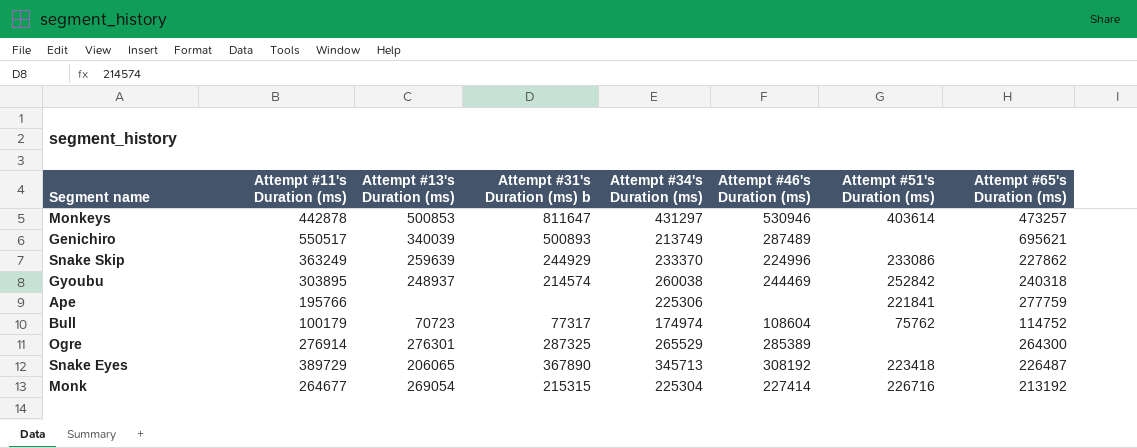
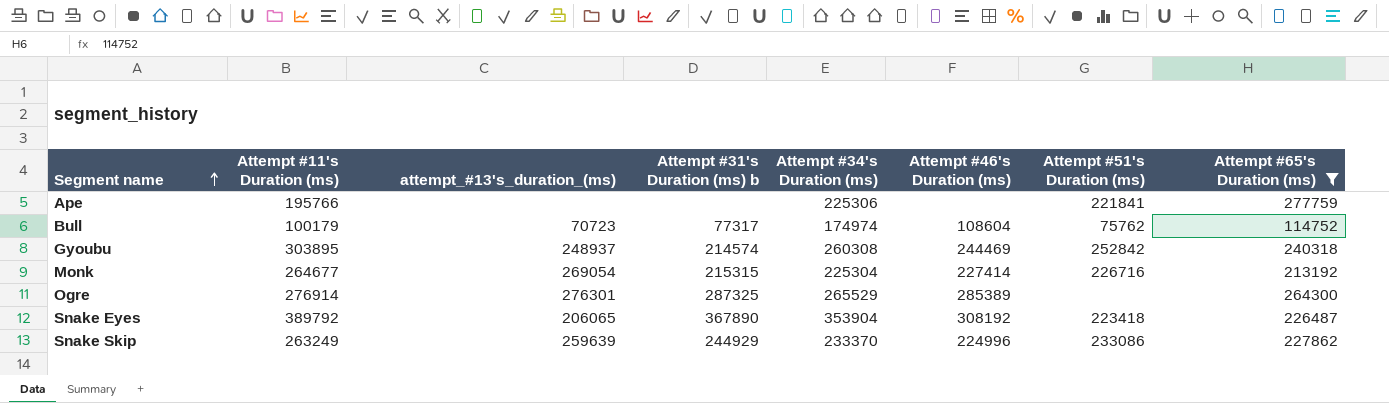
filter: none -> Attempt #65's Duration (ms) <= 277759
row order: none -> Segment name ascending
column name: Attempt #13's Duration (ms) -> attempt_#13's_duration_(ms)
Gyoubu | Attempt #34's Duration (ms): 260038 -> 260308
Snake Eyes | Attempt #11's Duration (ms): 389729 -> 389792
Snake Eyes | Attempt #34's Duration (ms): 345713 -> 353904
Snake Skip | Attempt #11's Duration (ms): 363249 -> 263249

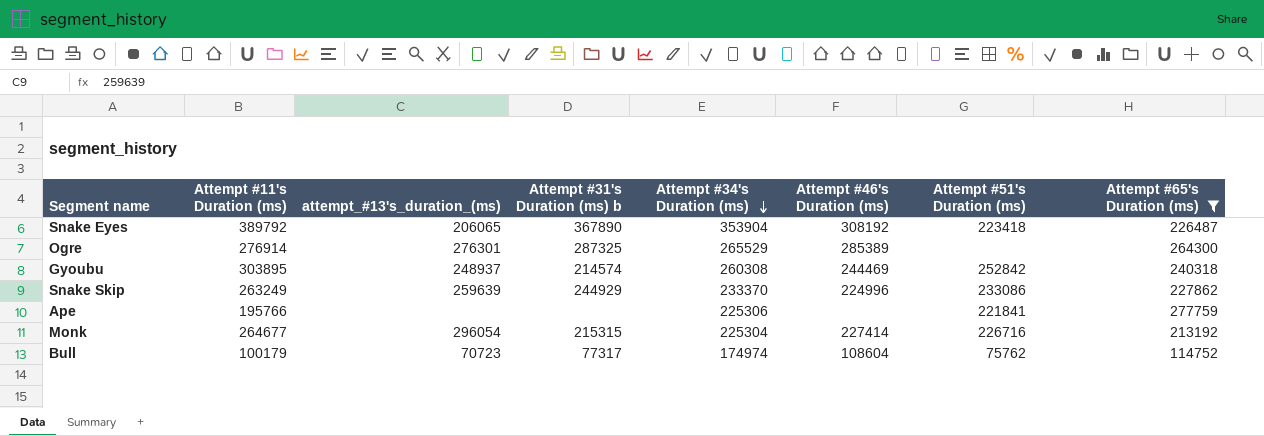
row order: Segment name ascending -> Attempt #34's Duration (ms) descending
Monk | attempt_#13's_duration_(ms): 269054 -> 296054

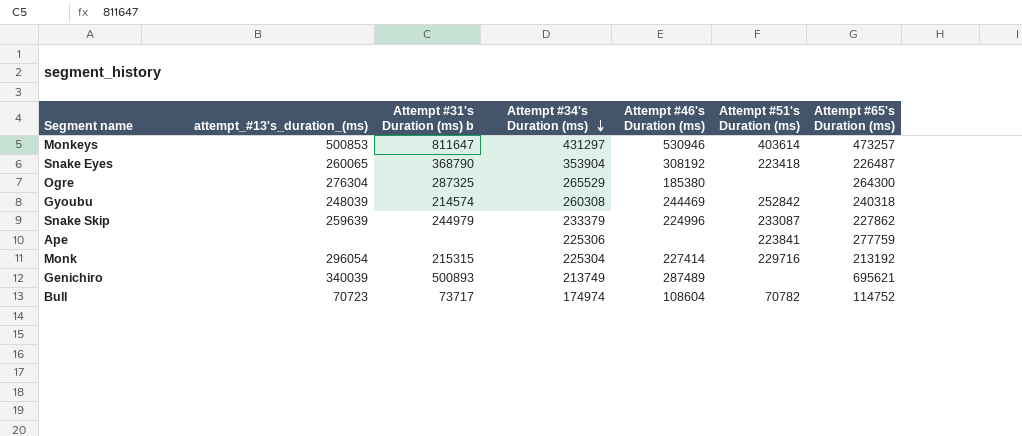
filter: Attempt #65's Duration (ms) <= 277759 -> none
column Attempt #11's Duration (ms) | position: 2 -> none
Snake Eyes | attempt_#13's_duration_(ms): 206065 -> 260065
Snake Eyes | Attempt #31's Duration (ms) b: 367890 -> 368790
Ogre | attempt_#13's_duration_(ms): 276301 -> 276304
Ogre | Attempt #46's Duration (ms): 285389 -> 185380
Gyoubu | attempt_#13's_duration_(ms): 248937 -> 248039
Snake Skip | Attempt #31's Duration (ms) b: 244929 -> 244979
Snake Skip | Attempt #34's Duration (ms): 233370 -> 233379
Snake Skip | Attempt #51's Duration (ms): 233086 -> 233087
Ape | Attempt #51's Duration (ms): 221841 -> 223841
Monk | Attempt #51's Duration (ms): 226716 -> 229716
Bull | Attempt #31's Duration (ms) b: 77317 -> 73717
Bull | Attempt #51's Duration (ms): 75762 -> 70782

